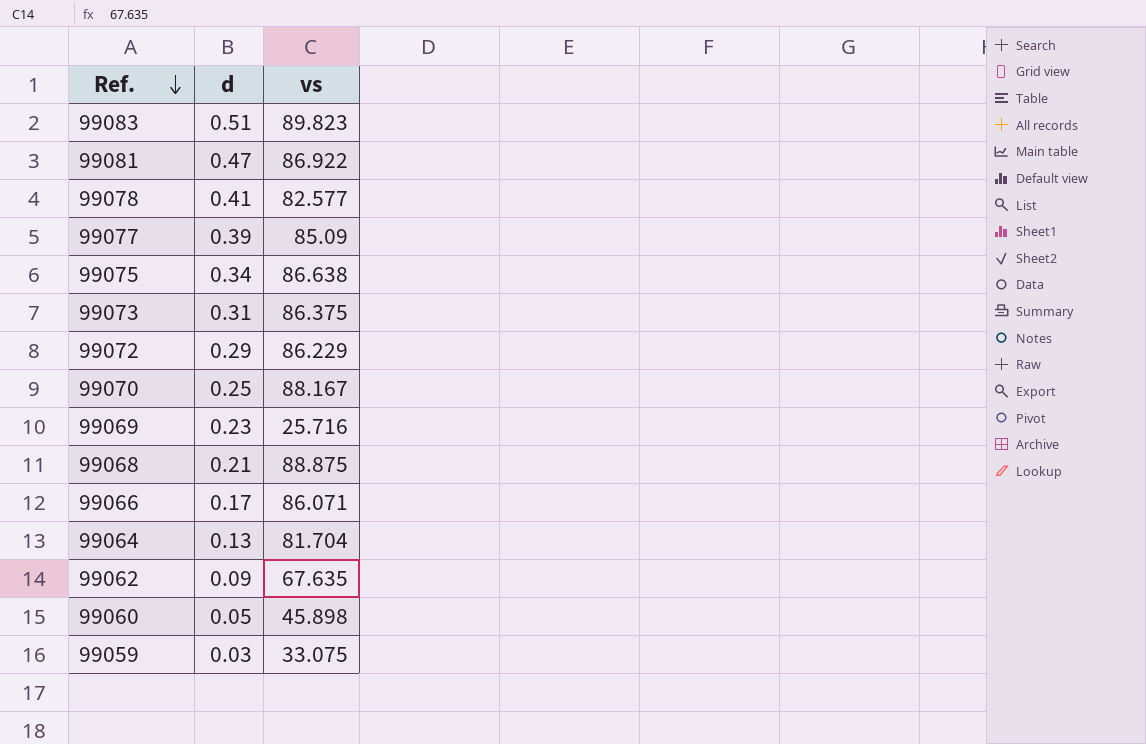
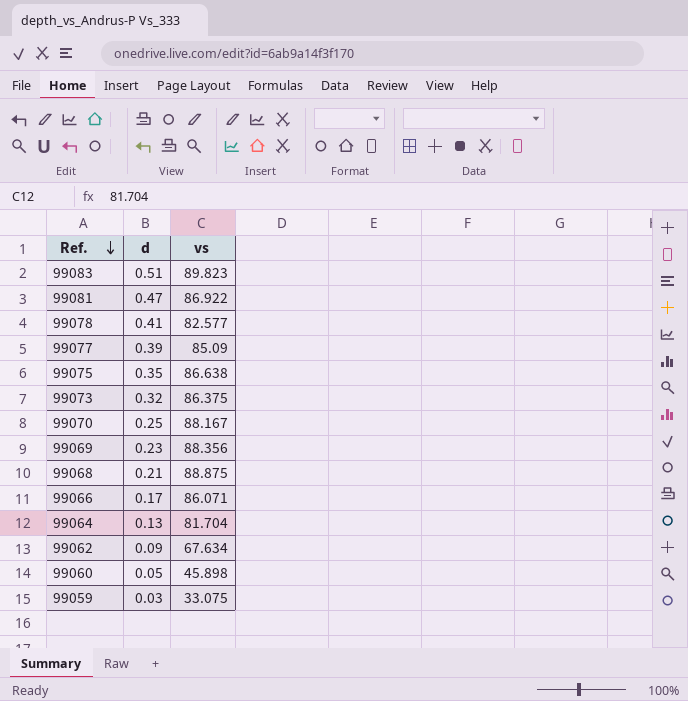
row 99072: 0.29 | 86.229 -> none
99075 | d: 0.34 -> 0.35
99073 | d: 0.31 -> 0.32
99069 | vs: 25.716 -> 88.356
99062 | vs: 67.635 -> 67.634

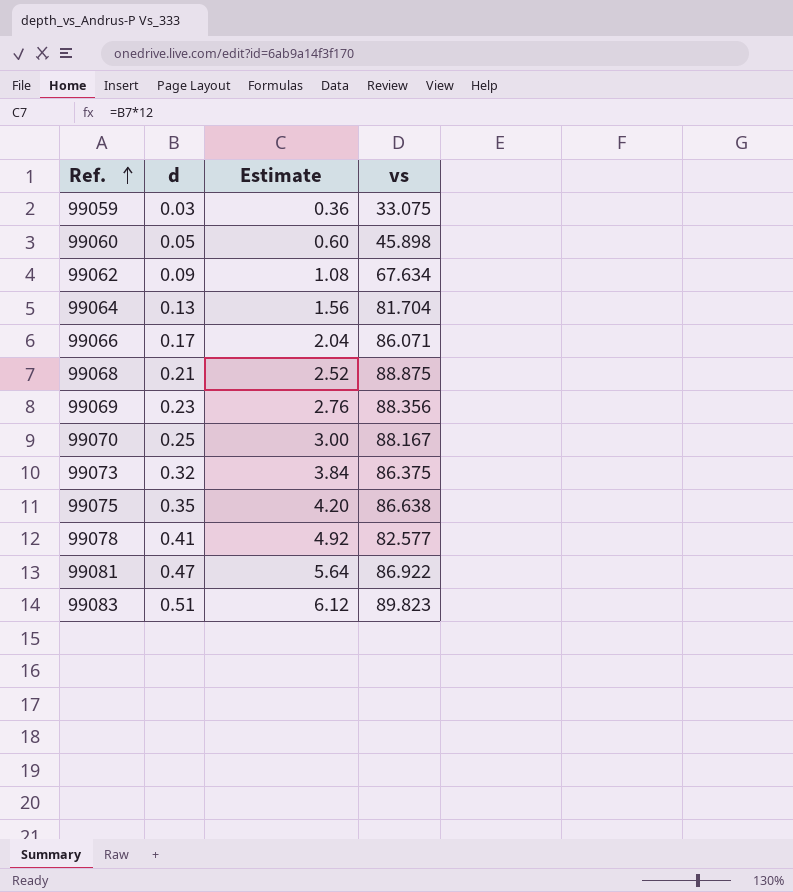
row order: Ref. descending -> Ref. ascending
column Estimate | formula: none -> [d] * 12
row 99077: 0.39 | 85.09 -> none

